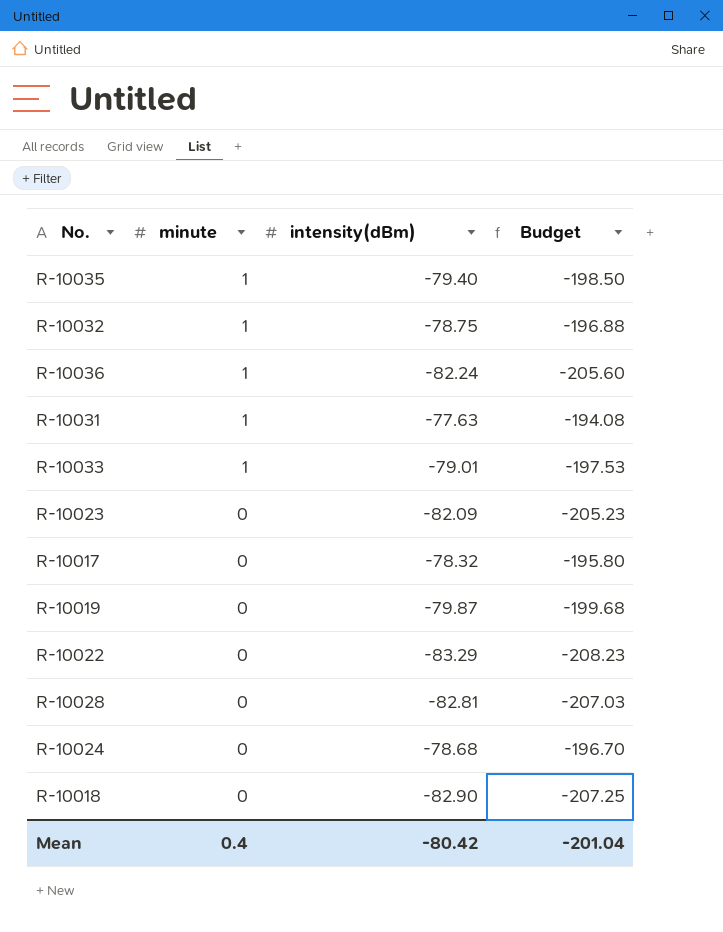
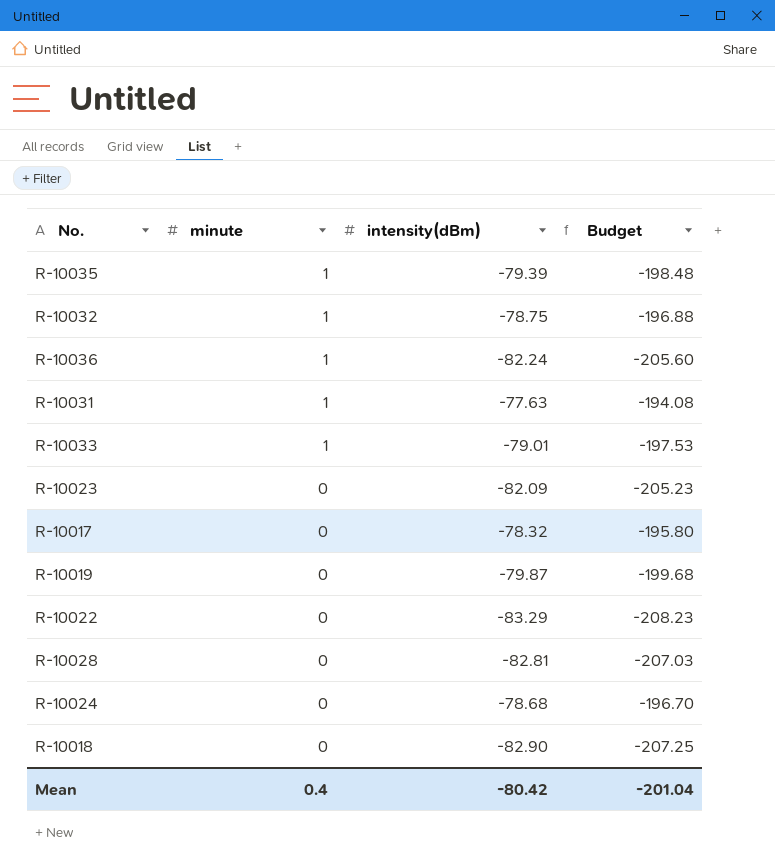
R-10035 | intensity(dBm): -79.40 -> -79.39
R-10035 | Budget: -198.50 -> -198.48

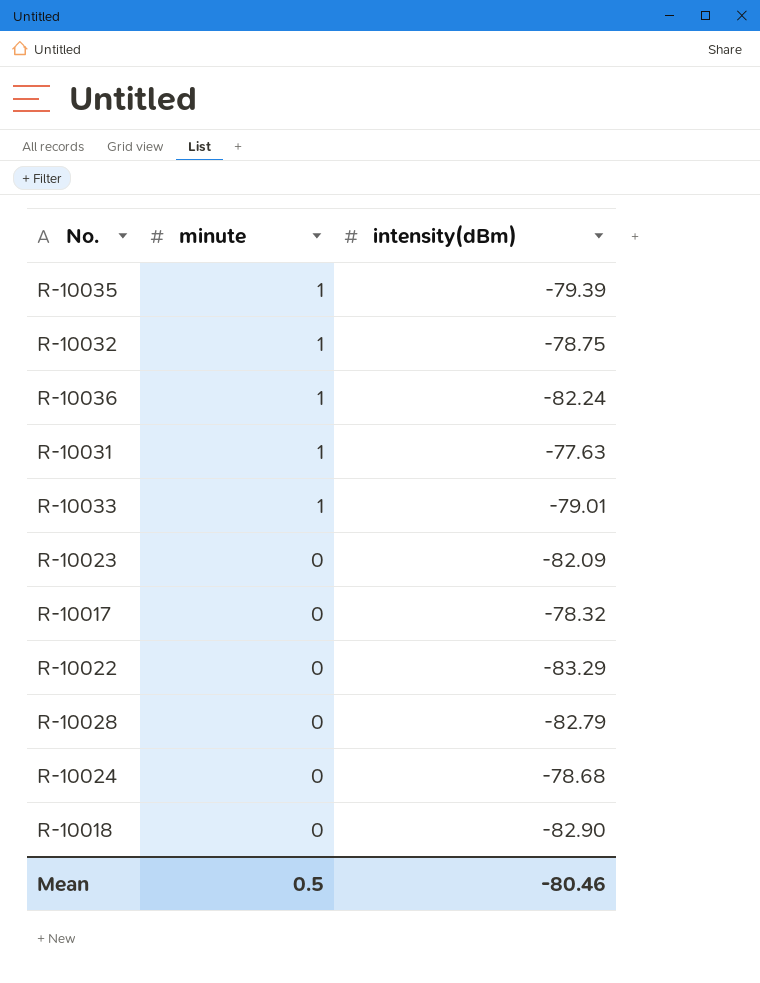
column Budget | formula: [intensity(dBm)] * 2.5 -> none
row R-10019: 0 | -79.87 | -199.68 -> none
R-10028 | intensity(dBm): -82.81 -> -82.79
Mean | minute: 0.4 -> 0.5
Mean | intensity(dBm): -80.42 -> -80.46

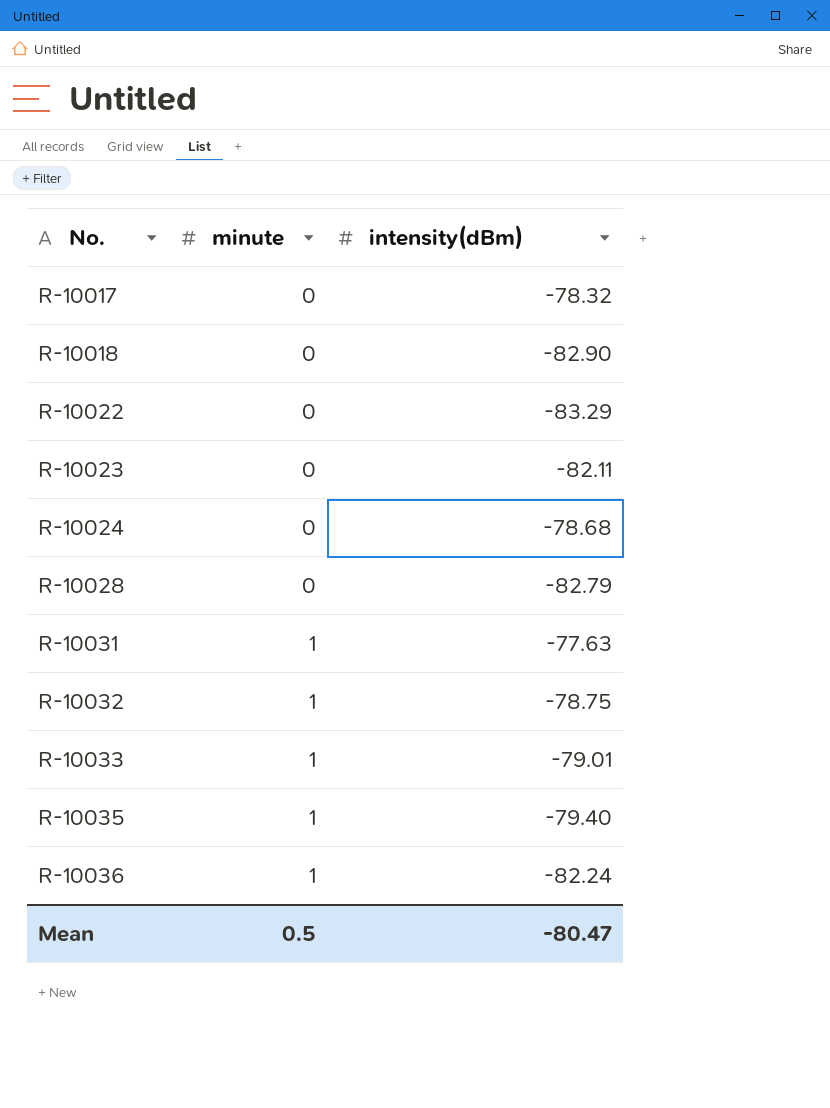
row order: minute descending -> No. ascending
R-10023 | intensity(dBm): -82.09 -> -82.11
R-10035 | intensity(dBm): -79.39 -> -79.40
Mean | intensity(dBm): -80.46 -> -80.47

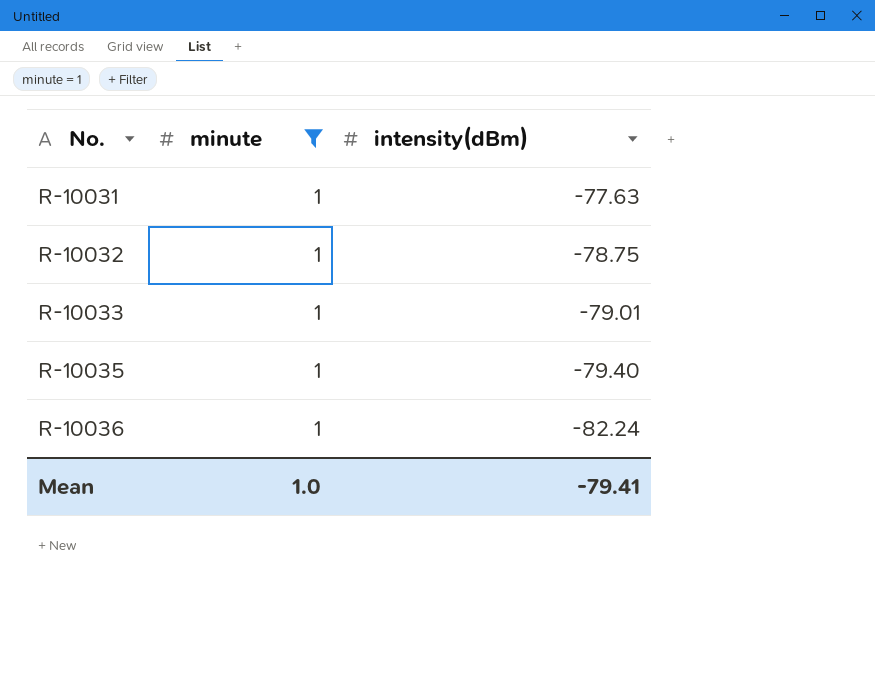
filter: none -> minute = 1
Mean | minute: 0.5 -> 1.0
Mean | intensity(dBm): -80.47 -> -79.41

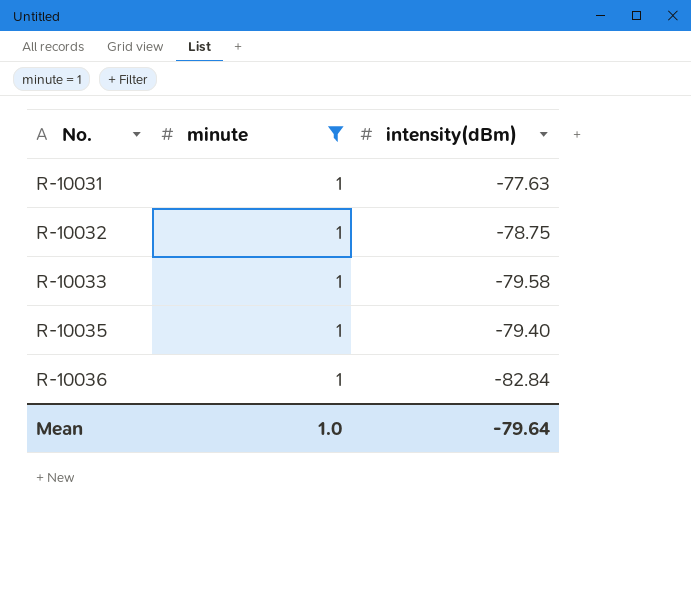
R-10033 | intensity(dBm): -79.01 -> -79.58
R-10036 | intensity(dBm): -82.24 -> -82.84
Mean | intensity(dBm): -79.41 -> -79.64

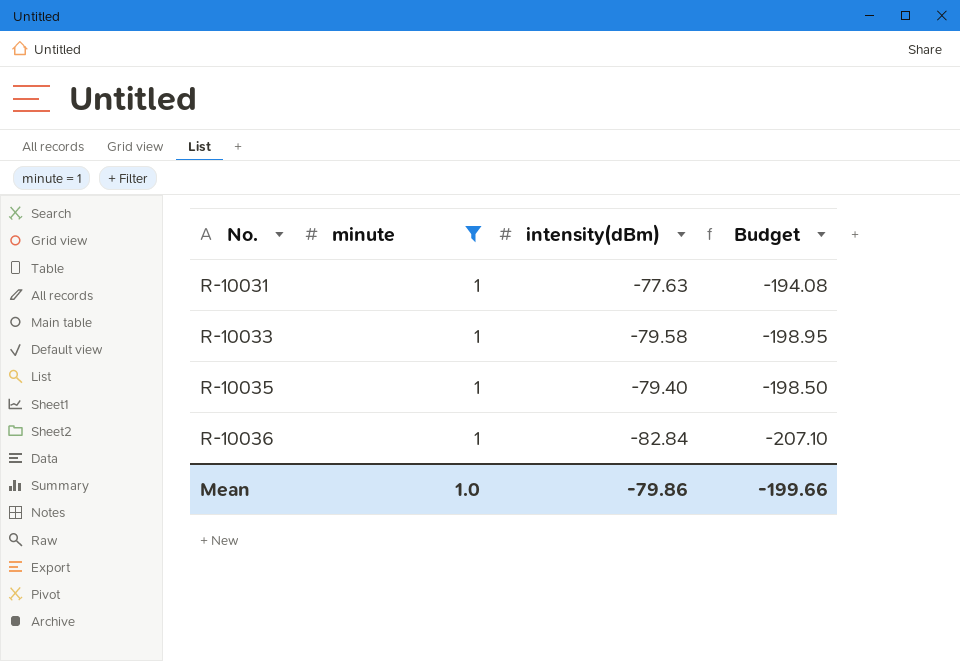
column Budget | formula: none -> [intensity(dBm)] * 2.5
row R-10032: 1 | -78.75 -> none
Mean | intensity(dBm): -79.64 -> -79.86

